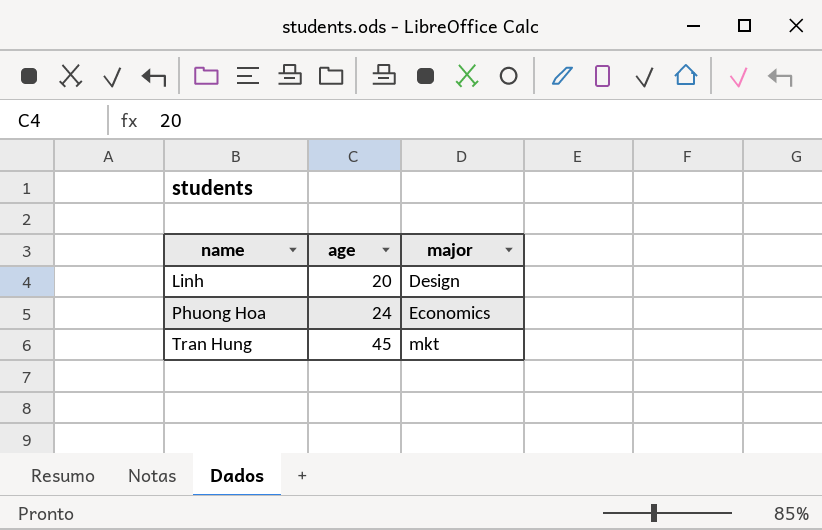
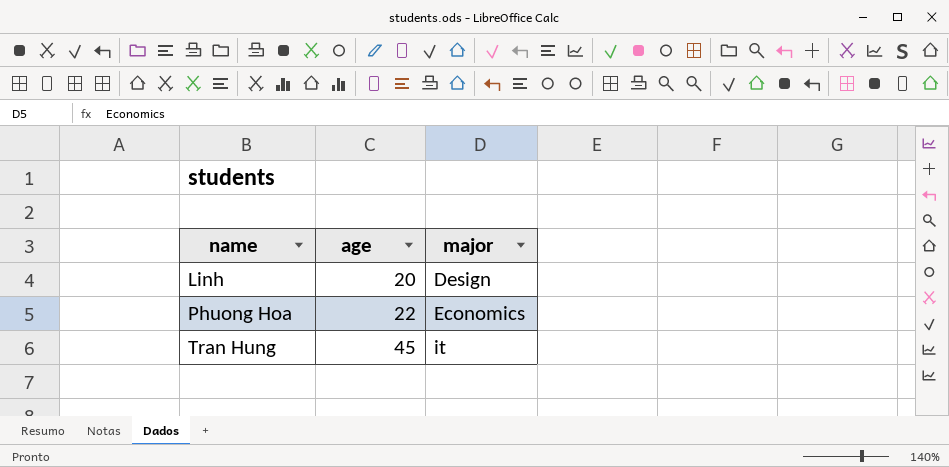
Phuong Hoa | age: 24 -> 22
Tran Hung | major: mkt -> it

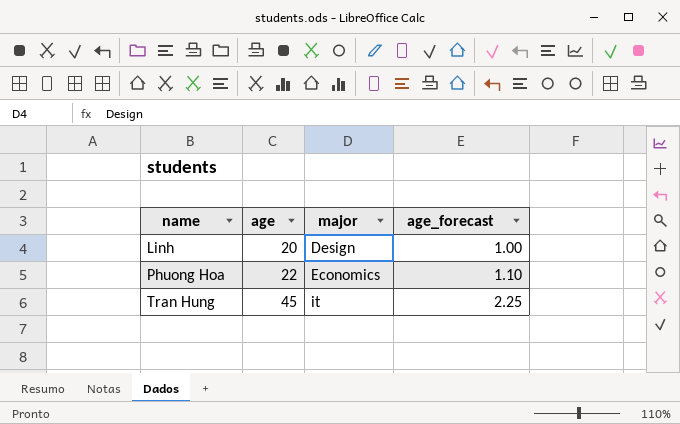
column age_forecast | formula: none -> [age] * 0.05

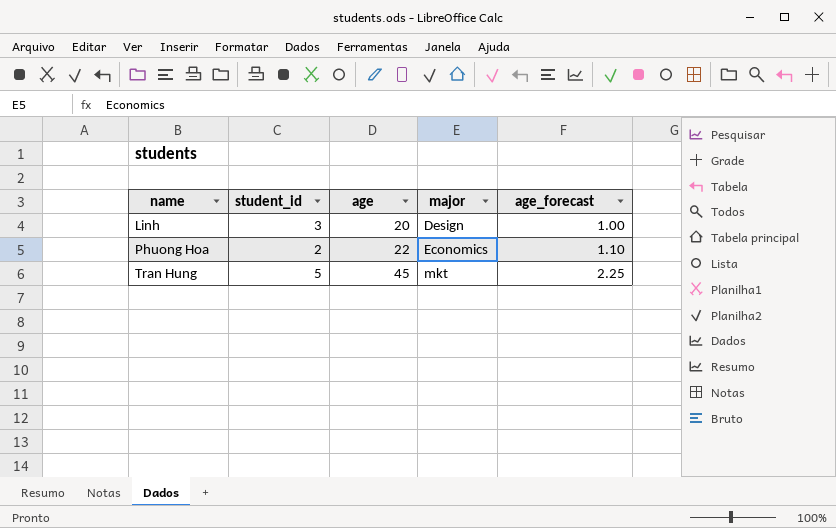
column student_id | position: none -> 2
Tran Hung | major: it -> mkt

